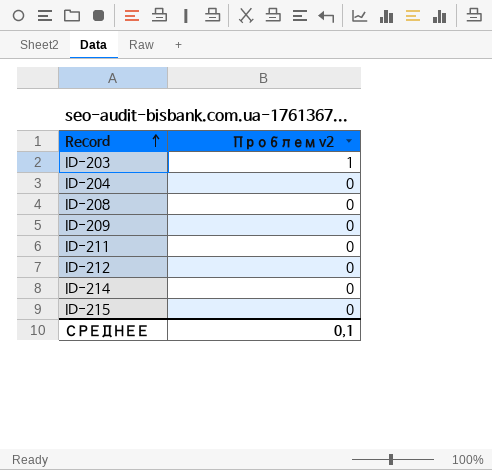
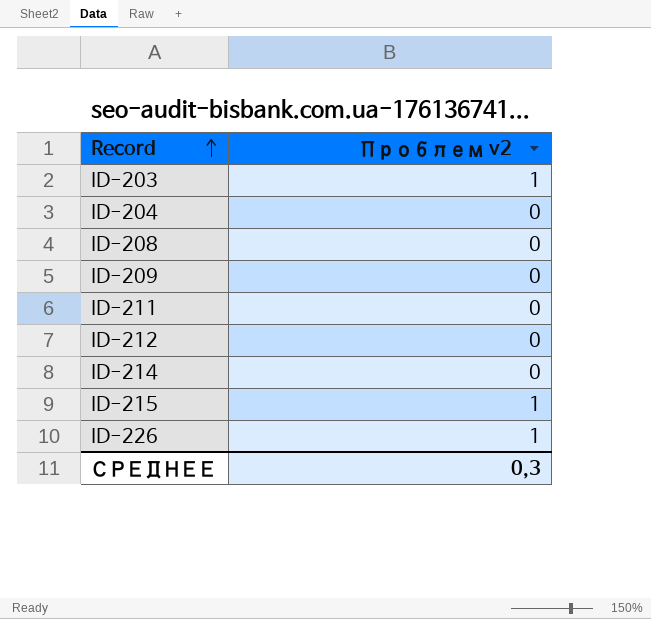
ID-215 | Проблем v2: 0 -> 1
row ID-226: none -> 1
СРЕДНЕЕ | Проблем v2: 0,1 -> 0,3

